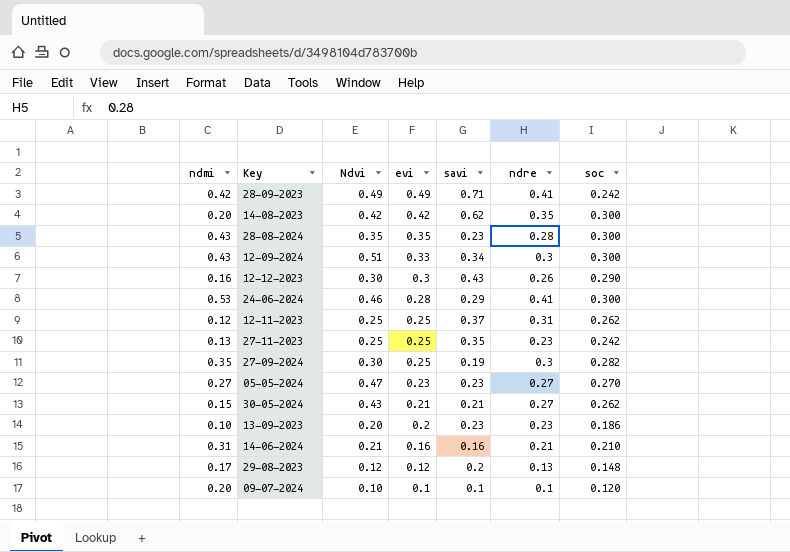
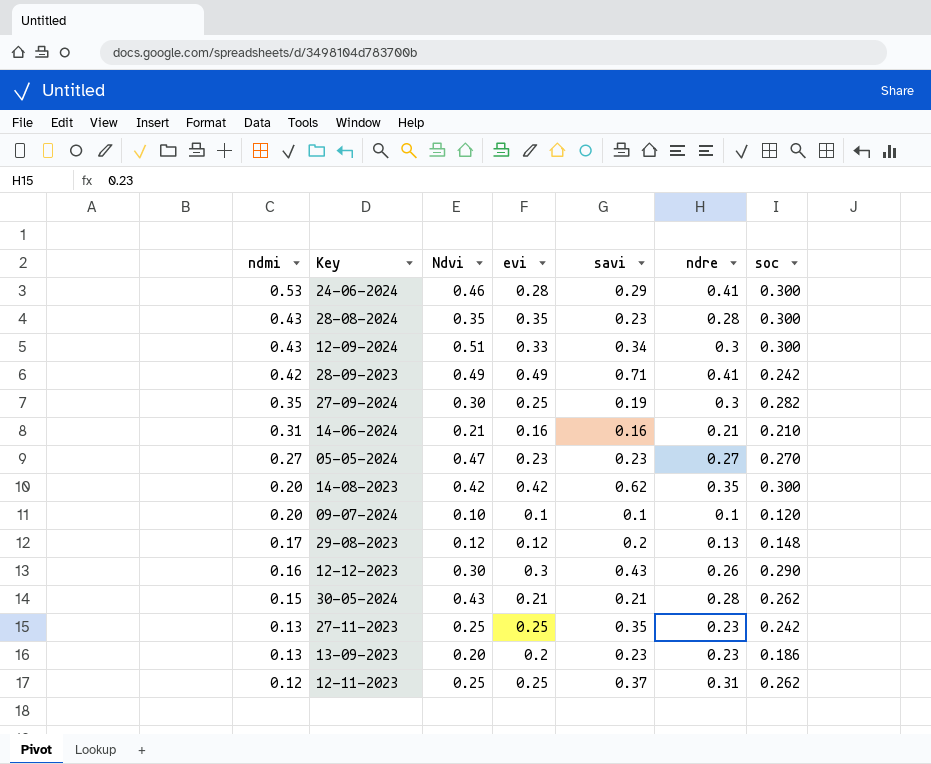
row order: evi descending -> ndmi descending
30-05-2024 | ndre: 0.27 -> 0.28
13-09-2023 | ndmi: 0.10 -> 0.13

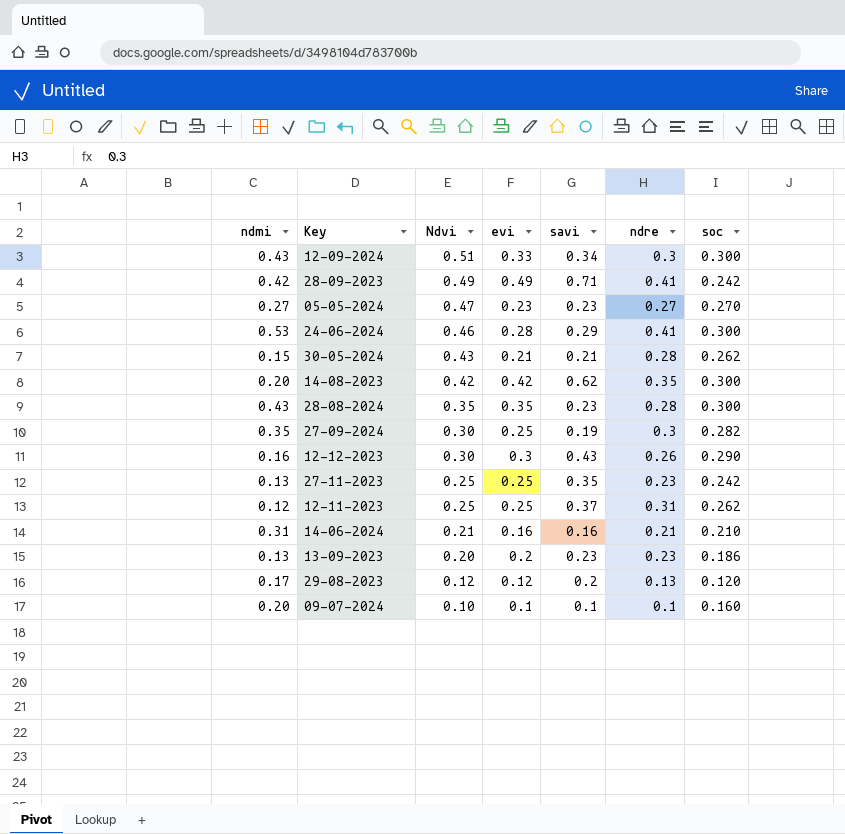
row order: ndmi descending -> Ndvi descending
29-08-2023 | soc: 0.148 -> 0.120
09-07-2024 | soc: 0.120 -> 0.160

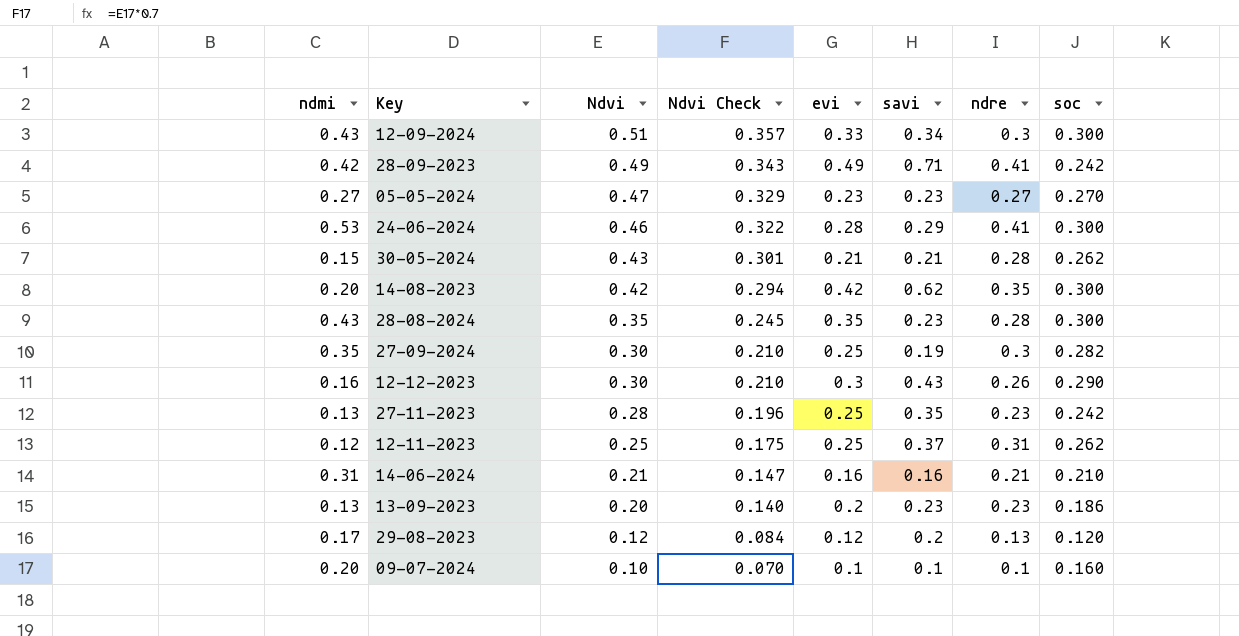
column Ndvi Check | formula: none -> [Ndvi] * 0.7
27-11-2023 | Ndvi: 0.25 -> 0.28

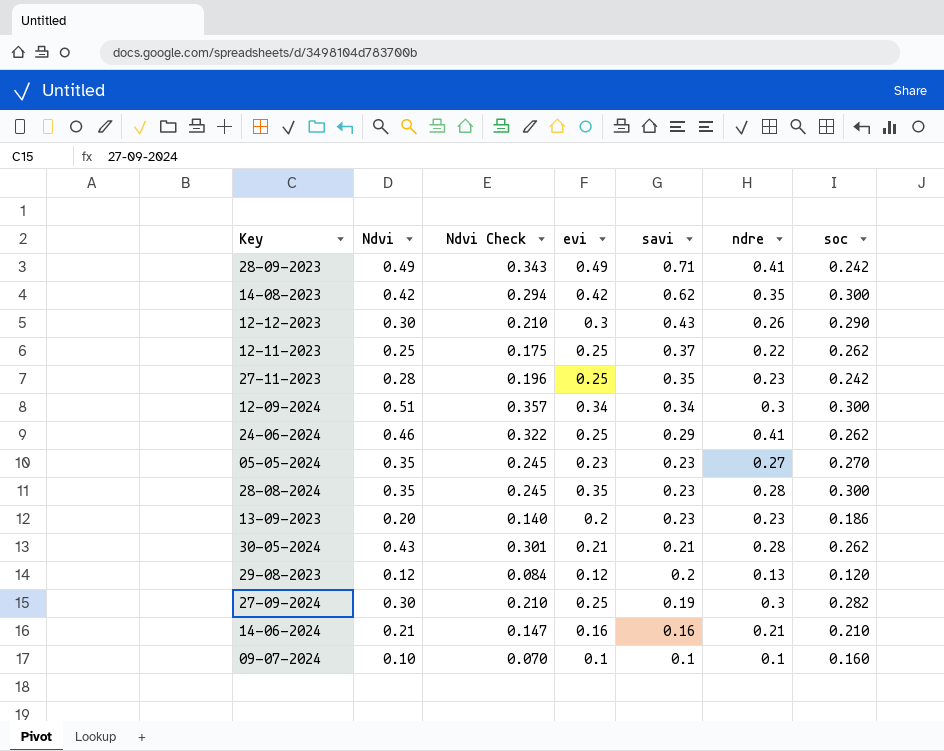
row order: Ndvi descending -> savi descending
column ndmi | position: 1 -> none
12-11-2023 | ndre: 0.31 -> 0.22
12-09-2024 | evi: 0.33 -> 0.34
24-06-2024 | evi: 0.28 -> 0.25
24-06-2024 | soc: 0.300 -> 0.262
05-05-2024 | Ndvi: 0.47 -> 0.35
05-05-2024 | Ndvi Check: 0.329 -> 0.245

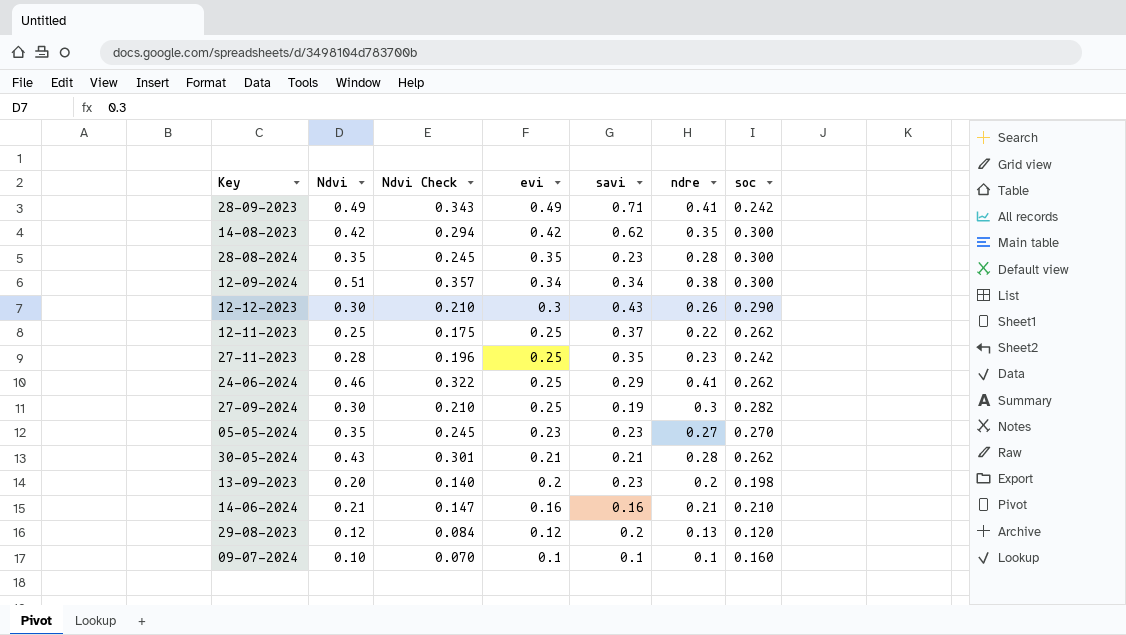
row order: savi descending -> evi descending
12-09-2024 | ndre: 0.3 -> 0.38
13-09-2023 | ndre: 0.23 -> 0.2
13-09-2023 | soc: 0.186 -> 0.198

